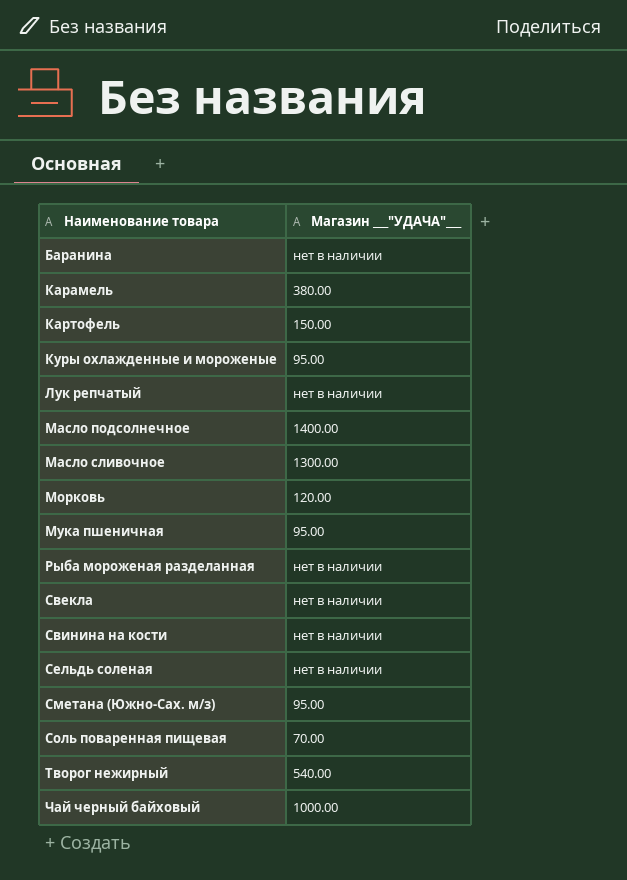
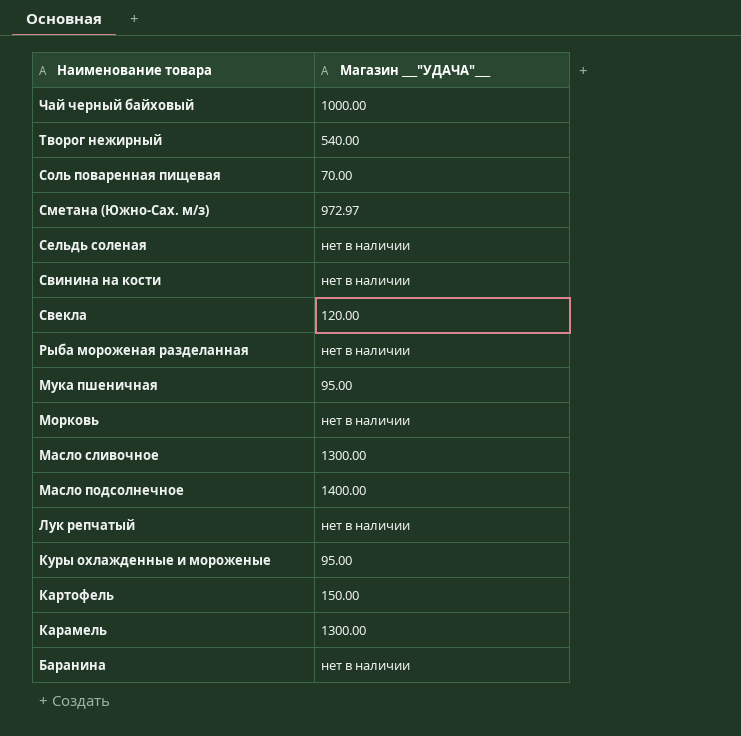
row order: Наименование товара ascending -> Наименование товара descending
Сметана (Южно-Сах. м/з) | Магазин ___"УДАЧА"___: 95.00 -> 972.97
Свекла | Магазин ___"УДАЧА"___: нет в наличии -> 120.00
Морковь | Магазин ___"УДАЧА"___: 120.00 -> нет в наличии
Карамель | Магазин ___"УДАЧА"___: 380.00 -> 1300.00

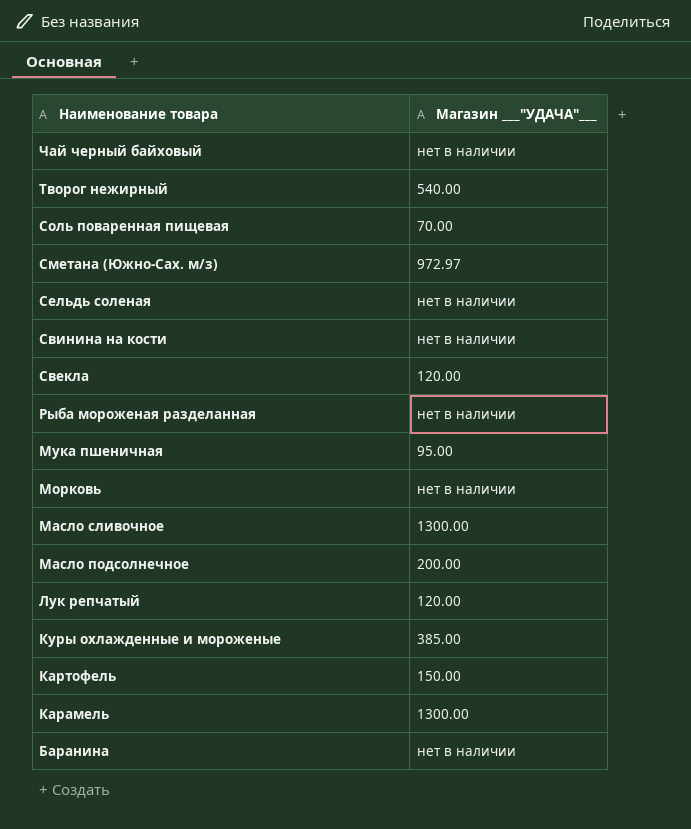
Чай черный байховый | Магазин ___"УДАЧА"___: 1000.00 -> нет в наличии
Масло подсолнечное | Магазин ___"УДАЧА"___: 1400.00 -> 200.00
Лук репчатый | Магазин ___"УДАЧА"___: нет в наличии -> 120.00
Куры охлажденные и мороженые | Магазин ___"УДАЧА"___: 95.00 -> 385.00

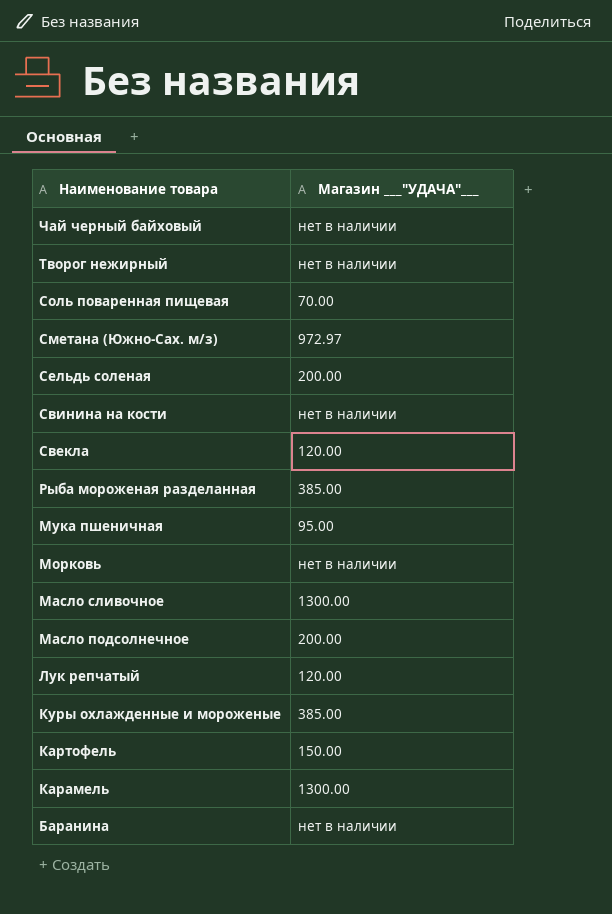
Творог нежирный | Магазин ___"УДАЧА"___: 540.00 -> нет в наличии
Сельдь соленая | Магазин ___"УДАЧА"___: нет в наличии -> 200.00
Рыба мороженая разделанная | Магазин ___"УДАЧА"___: нет в наличии -> 385.00

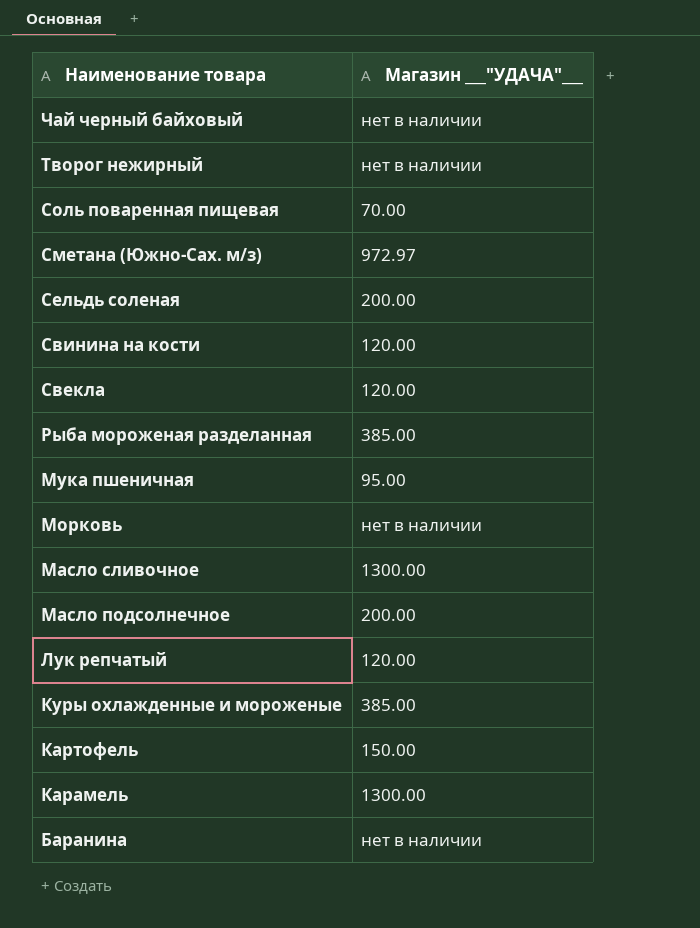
Свинина на кости | Магазин ___"УДАЧА"___: нет в наличии -> 120.00

